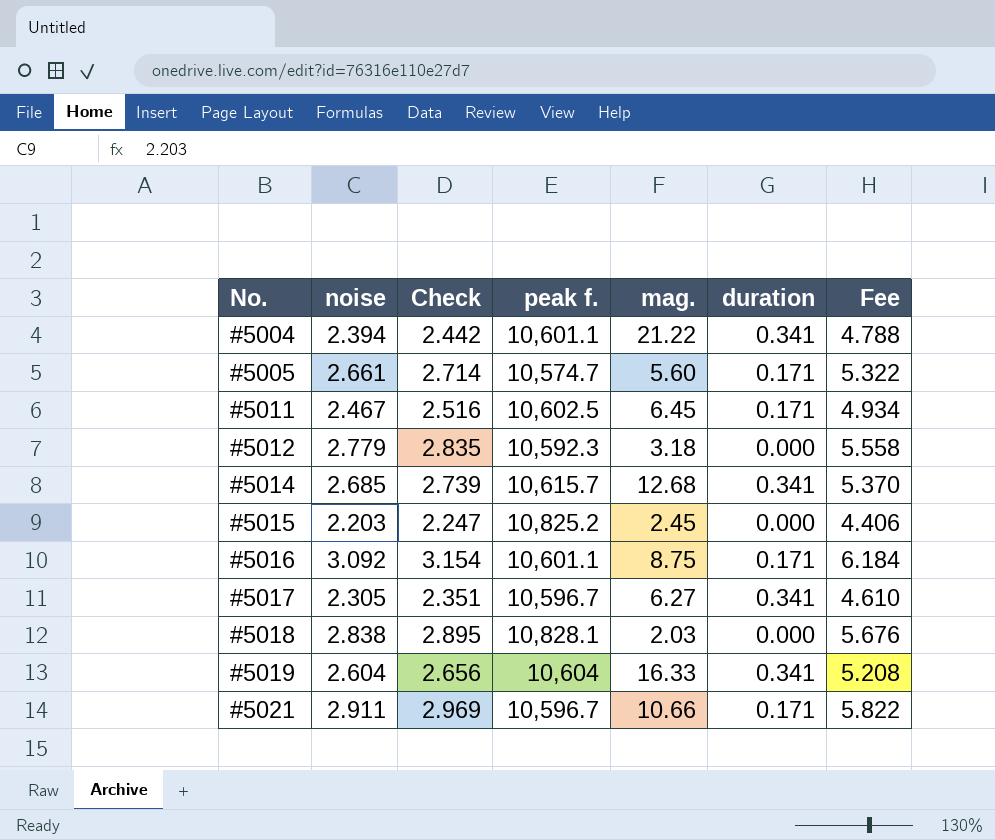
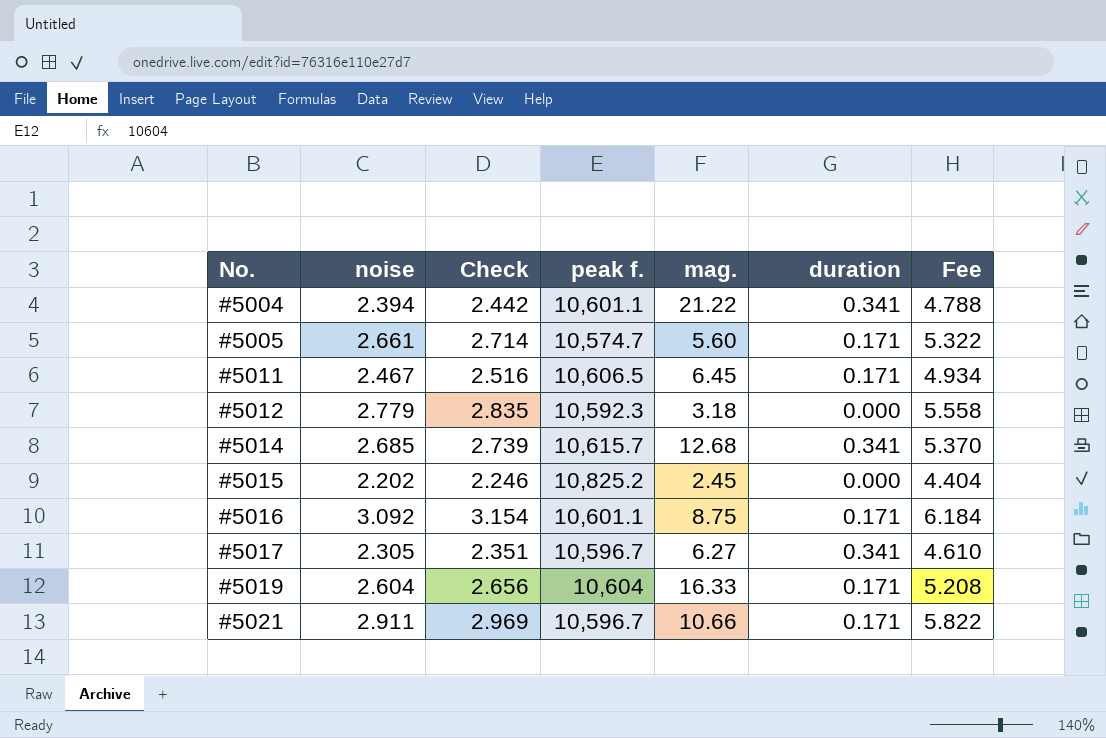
row #5018: 2.838 | 2.895 | 10,828.1 | 2.03 | 0.000 | 5.676 -> none
#5011 | peak f.: 10,602.5 -> 10,606.5
#5015 | noise: 2.203 -> 2.202
#5015 | Check: 2.247 -> 2.246
#5015 | Fee: 4.406 -> 4.404
#5019 | duration: 0.341 -> 0.171

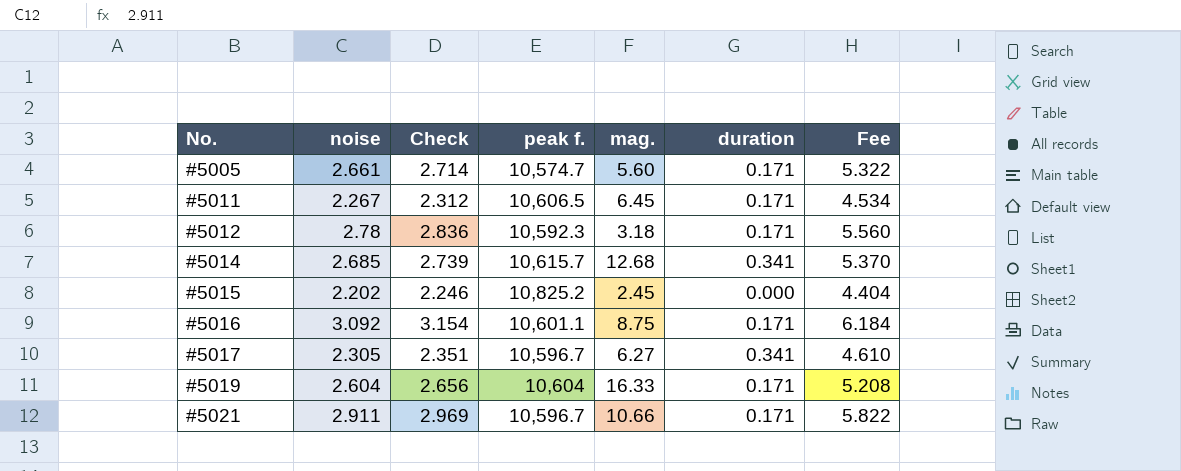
row #5004: 2.394 | 2.442 | 10,601.1 | 21.22 | 0.341 | 4.788 -> none
#5011 | noise: 2.467 -> 2.267
#5011 | Check: 2.516 -> 2.312
#5011 | Fee: 4.934 -> 4.534
#5012 | noise: 2.779 -> 2.78
#5012 | Check: 2.835 -> 2.836
#5012 | duration: 0.000 -> 0.171
#5012 | Fee: 5.558 -> 5.560

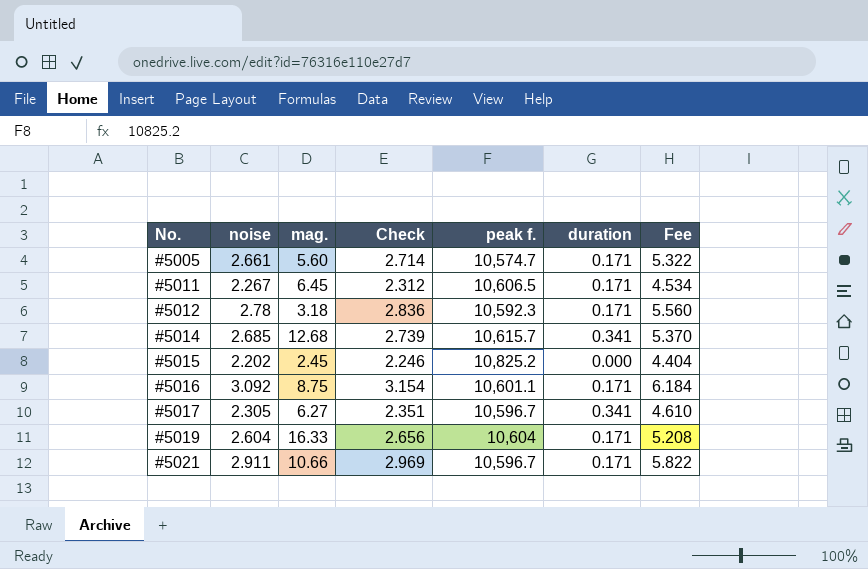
column mag. | position: 5 -> 3

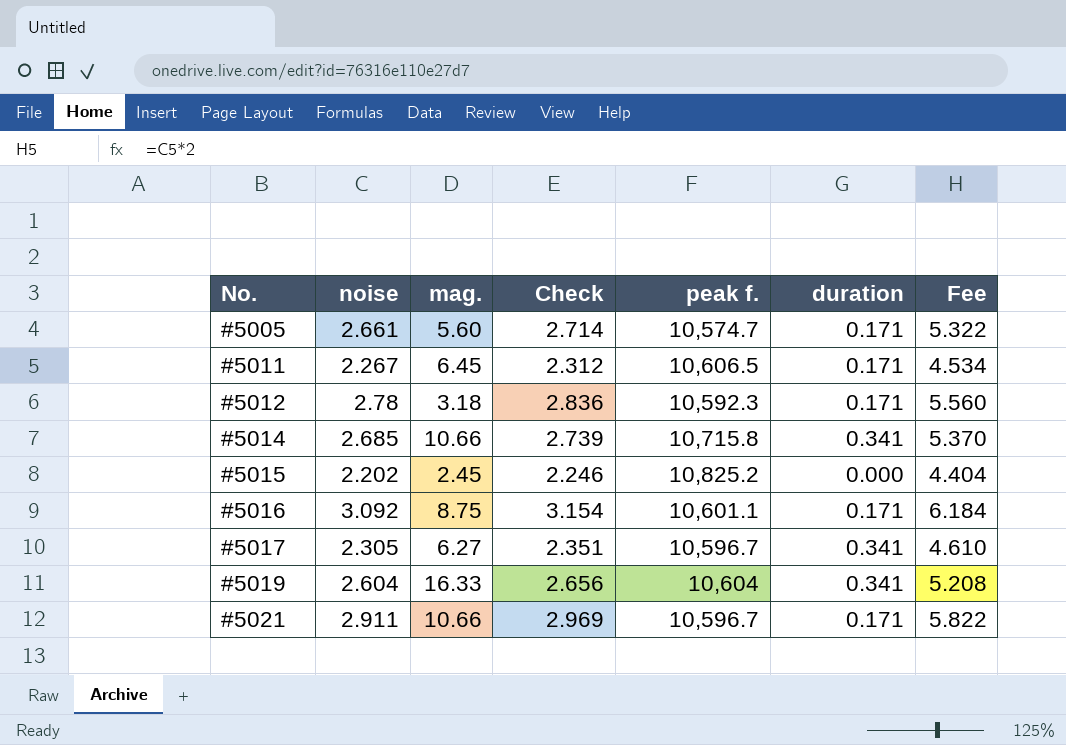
#5014 | mag.: 12.68 -> 10.66
#5014 | peak f.: 10,615.7 -> 10,715.8
#5019 | duration: 0.171 -> 0.341

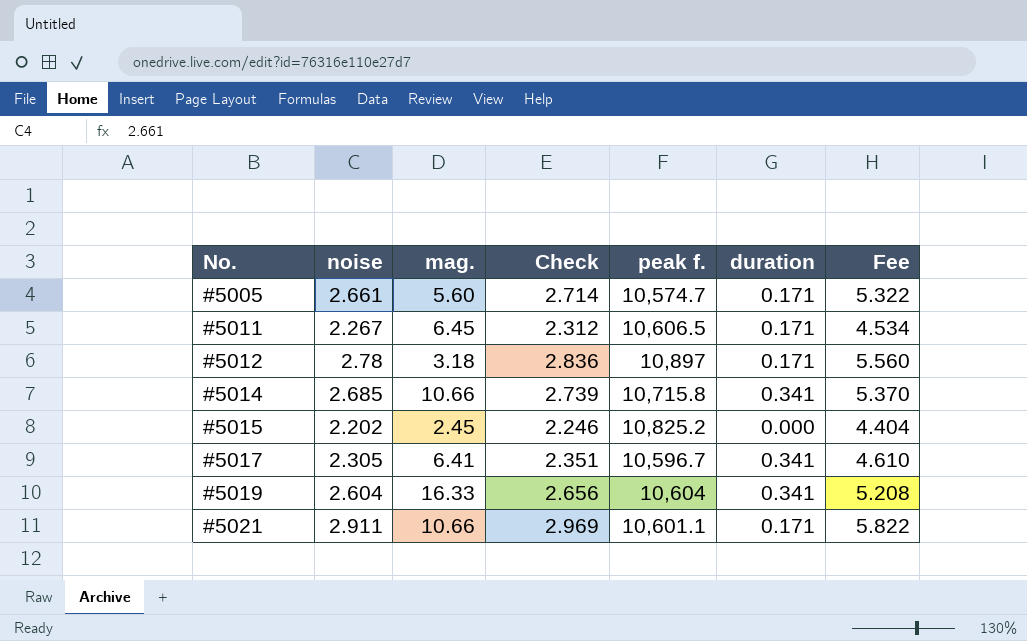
row #5016: 3.092 | 8.75 | 3.154 | 10,601.1 | 0.171 | 6.184 -> none
#5012 | peak f.: 10,592.3 -> 10,897
#5017 | mag.: 6.27 -> 6.41
#5021 | peak f.: 10,596.7 -> 10,601.1

